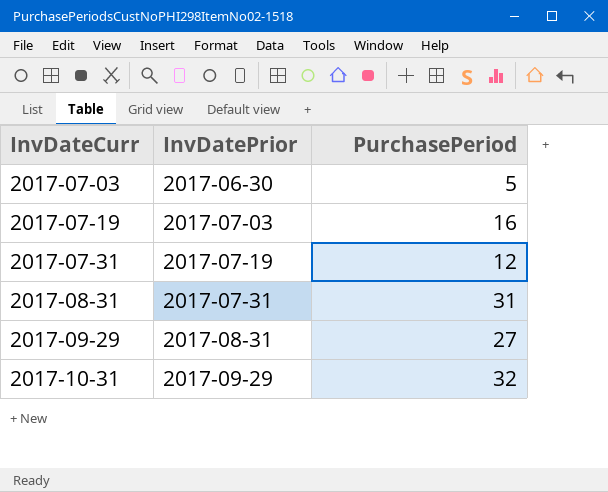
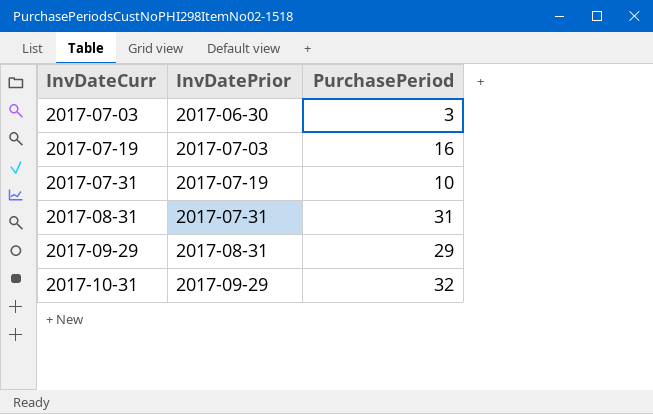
2017-07-03 | PurchasePeriod: 5 -> 3
2017-07-31 | PurchasePeriod: 12 -> 10
2017-09-29 | PurchasePeriod: 27 -> 29

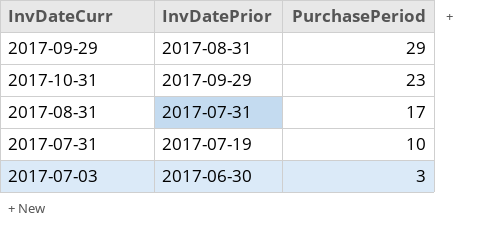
row order: InvDateCurr ascending -> PurchasePeriod descending
row 2017-07-19: 2017-07-03 | 16 -> none
2017-10-31 | PurchasePeriod: 32 -> 23
2017-08-31 | PurchasePeriod: 31 -> 17

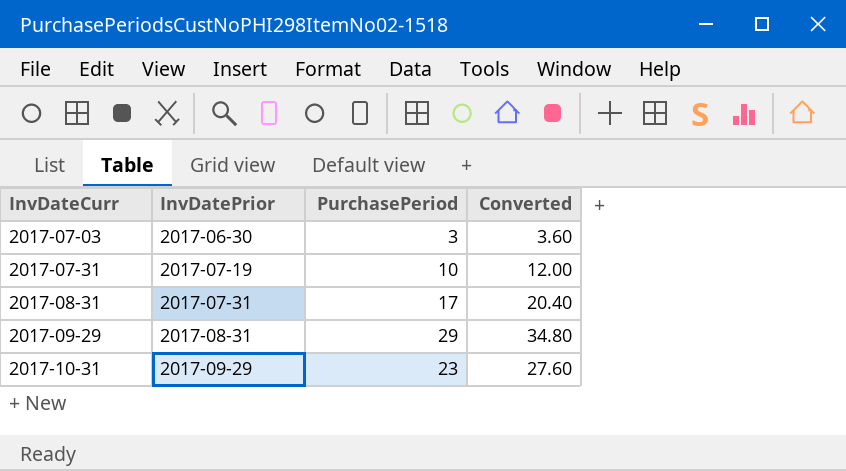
row order: PurchasePeriod descending -> InvDateCurr ascending
column Converted | formula: none -> [PurchasePeriod] * 1.2

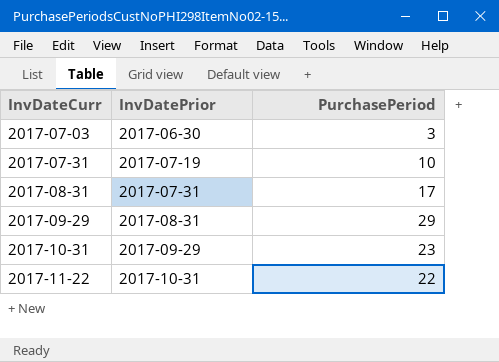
column Converted | formula: [PurchasePeriod] * 1.2 -> none
row 2017-11-22: none -> 2017-10-31 | 22

